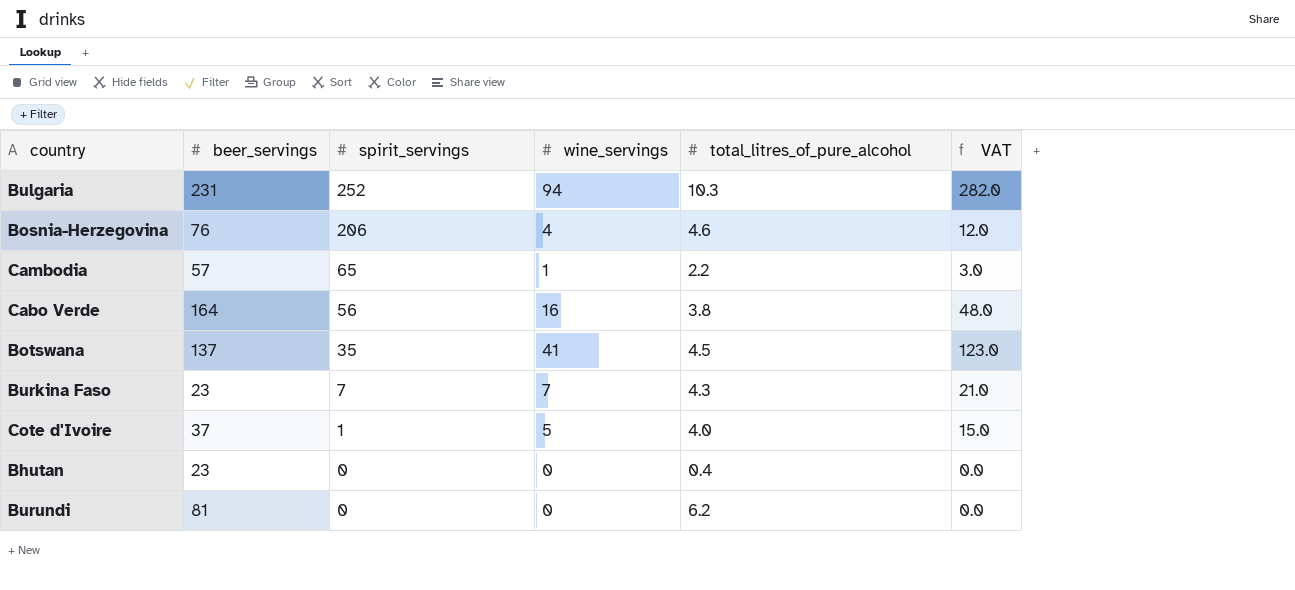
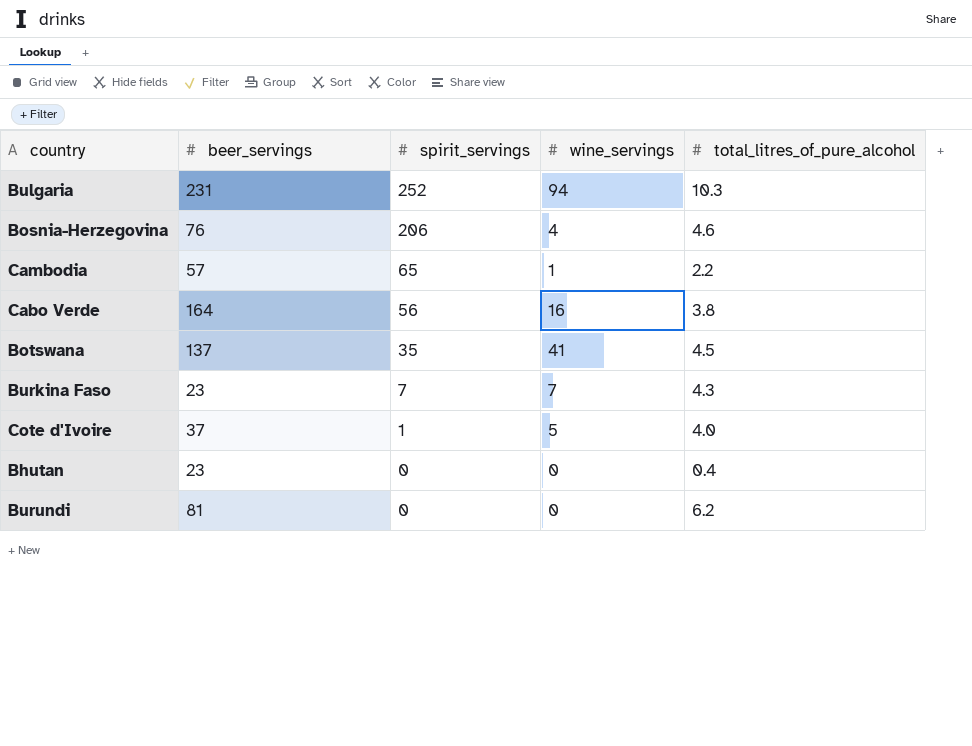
column VAT | formula: [wine_servings] * 3 -> none

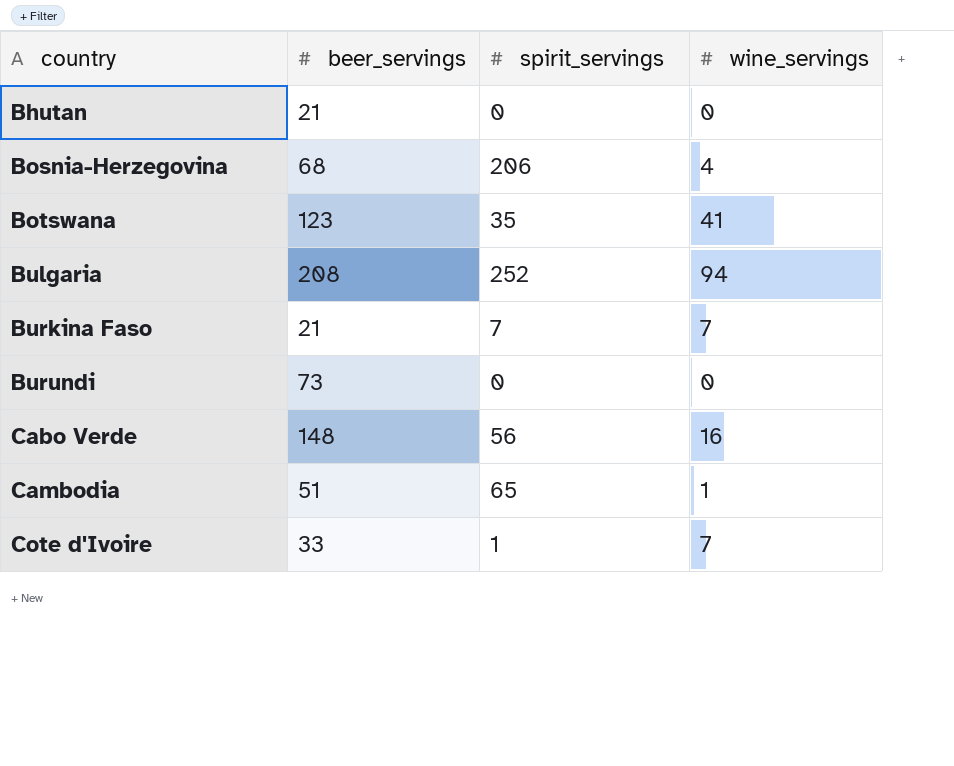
row order: spirit_servings descending -> country ascending
column total_litres_of_pure_alcohol | position: 5 -> none
Bhutan | beer_servings: 23 -> 21
Bosnia-Herzegovina | beer_servings: 76 -> 68
Botswana | beer_servings: 137 -> 123
Bulgaria | beer_servings: 231 -> 208
Burkina Faso | beer_servings: 23 -> 21
Burundi | beer_servings: 81 -> 73
Cabo Verde | beer_servings: 164 -> 148
Cambodia | beer_servings: 57 -> 51
Cote d'Ivoire | beer_servings: 37 -> 33
Cote d'Ivoire | wine_servings: 5 -> 7

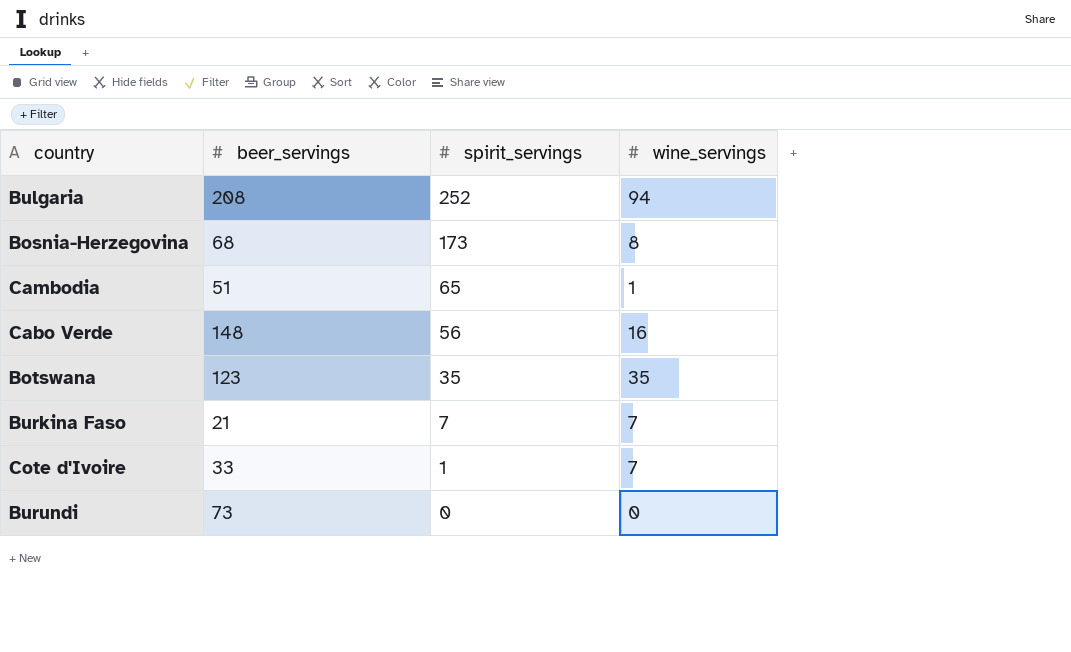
row order: country ascending -> spirit_servings descending
row Bhutan: 21 | 0 | 0 -> none
Bosnia-Herzegovina | spirit_servings: 206 -> 173
Bosnia-Herzegovina | wine_servings: 4 -> 8
Botswana | wine_servings: 41 -> 35

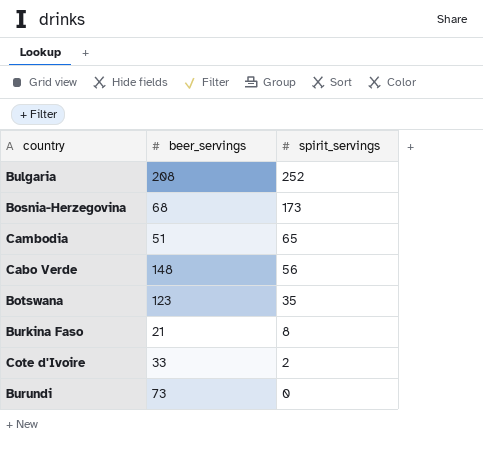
column wine_servings | position: 4 -> none
Burkina Faso | spirit_servings: 7 -> 8
Cote d'Ivoire | spirit_servings: 1 -> 2

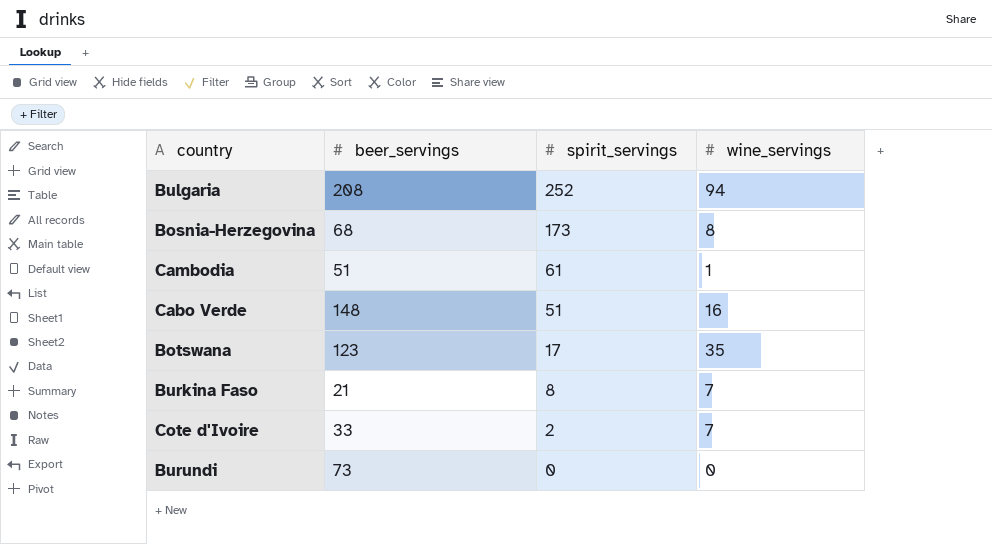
column wine_servings | position: none -> 4
Cambodia | spirit_servings: 65 -> 61
Cabo Verde | spirit_servings: 56 -> 51
Botswana | spirit_servings: 35 -> 17

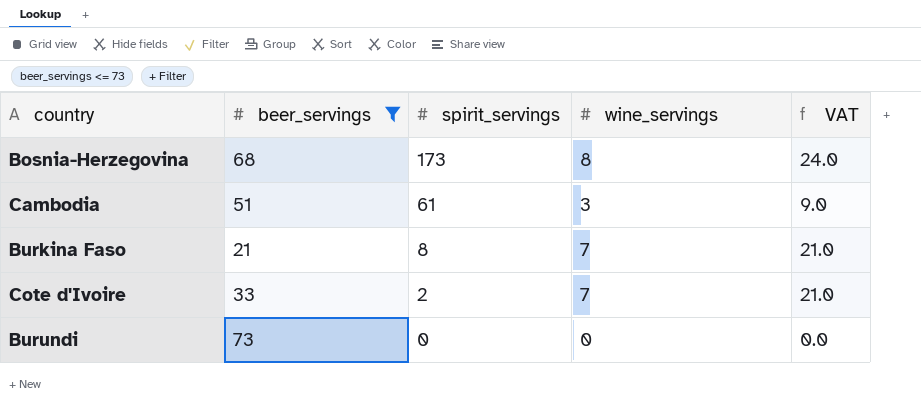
filter: none -> beer_servings <= 73
column VAT | formula: none -> [wine_servings] * 3
Cambodia | wine_servings: 1 -> 3

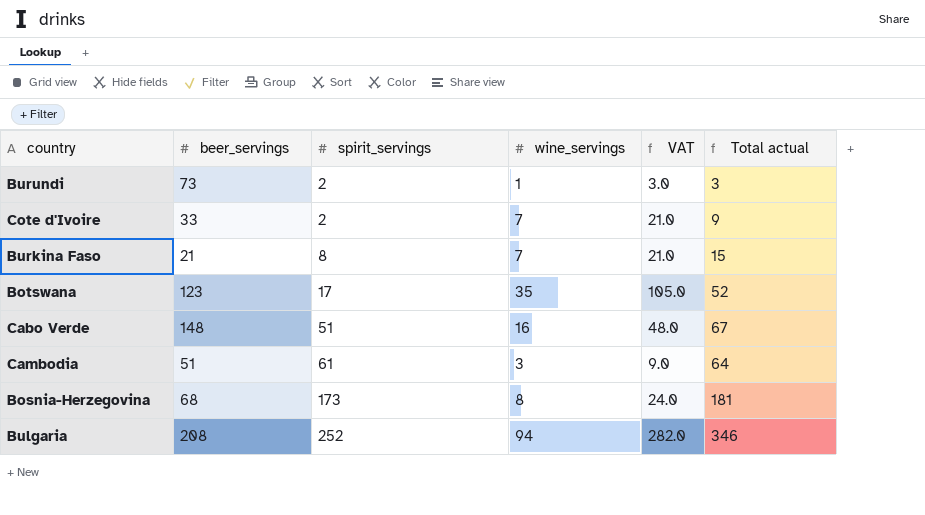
filter: beer_servings <= 73 -> none
row order: spirit_servings descending -> spirit_servings ascending
column Total actual | formula: none -> [spirit_servings] + [wine_servings]
Burundi | spirit_servings: 0 -> 2
Burundi | wine_servings: 0 -> 1
Burundi | VAT: 0.0 -> 3.0

